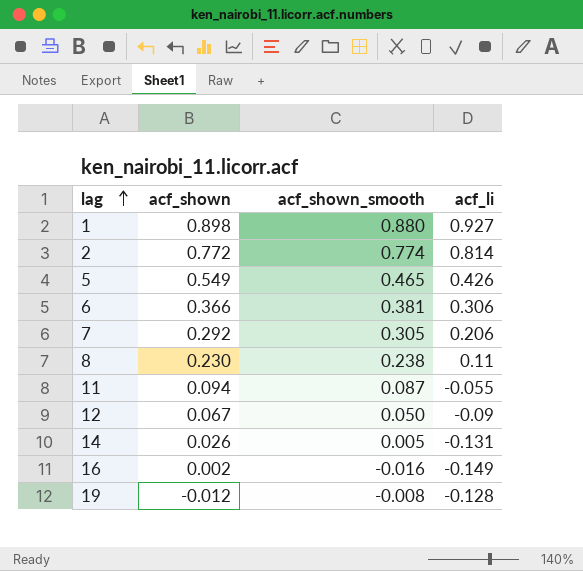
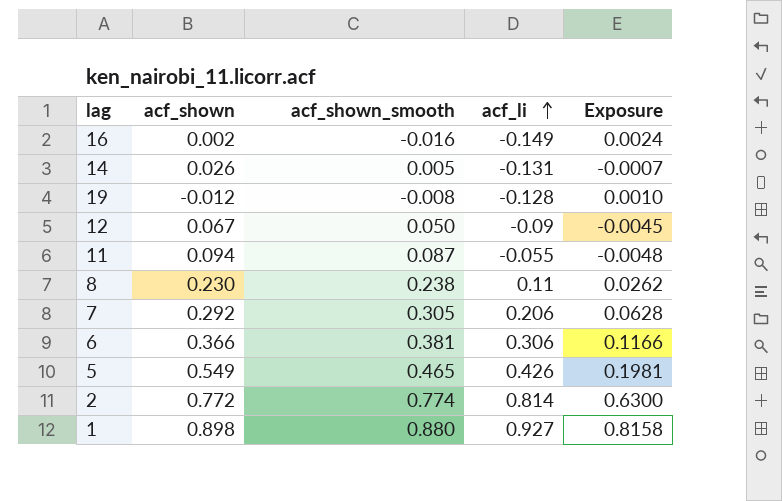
row order: lag ascending -> acf_li ascending
column Exposure | formula: none -> [acf_shown_smooth] * [acf_li]

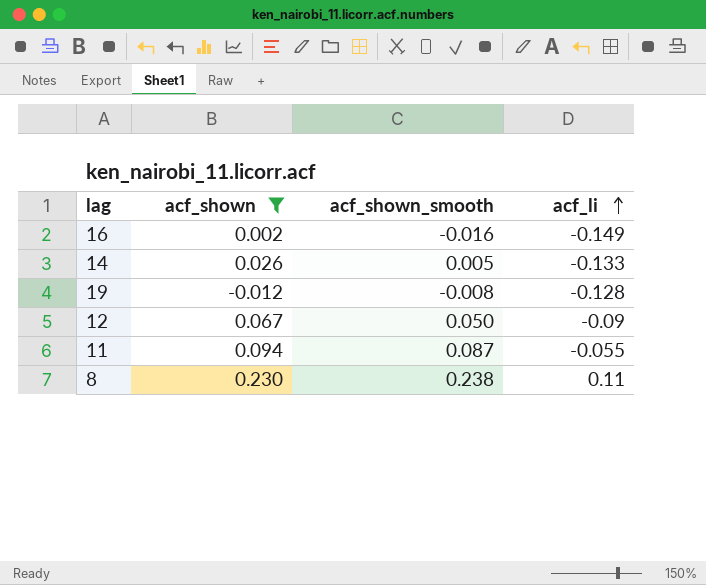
filter: none -> acf_shown <= 0.230
column Exposure | formula: [acf_shown_smooth] * [acf_li] -> none
14 | acf_li: -0.131 -> -0.133

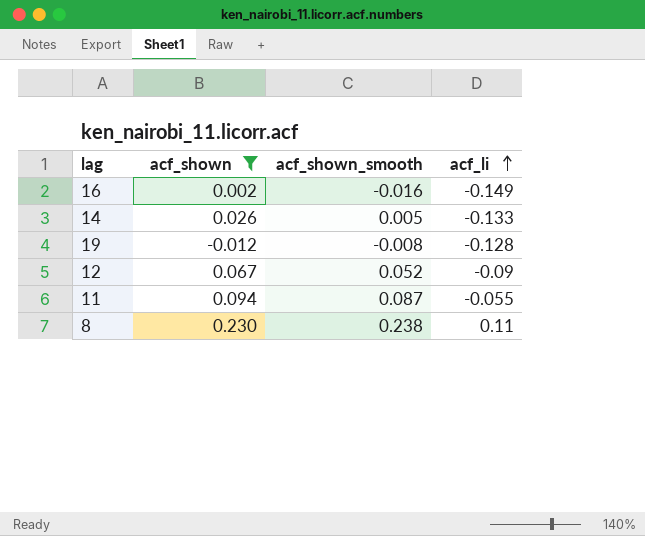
12 | acf_shown_smooth: 0.050 -> 0.052

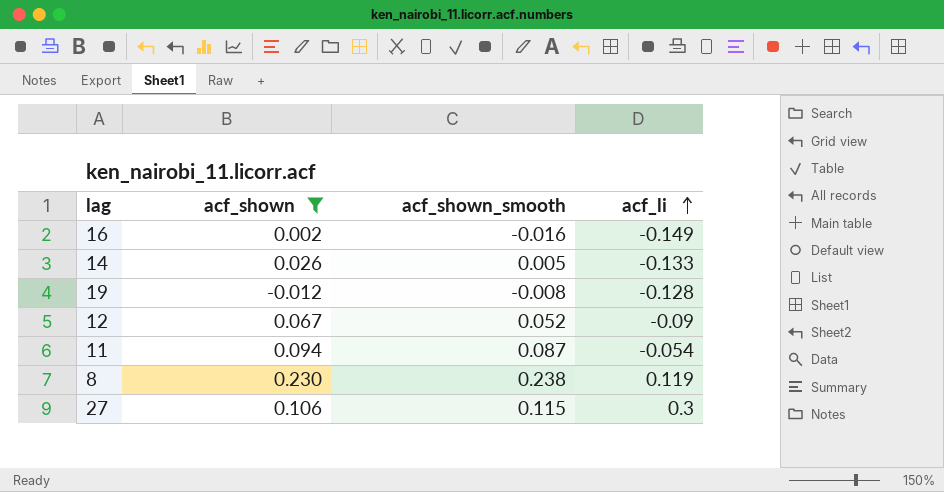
11 | acf_li: -0.055 -> -0.054
8 | acf_li: 0.11 -> 0.119
row 27: none -> 0.106 | 0.115 | 0.3

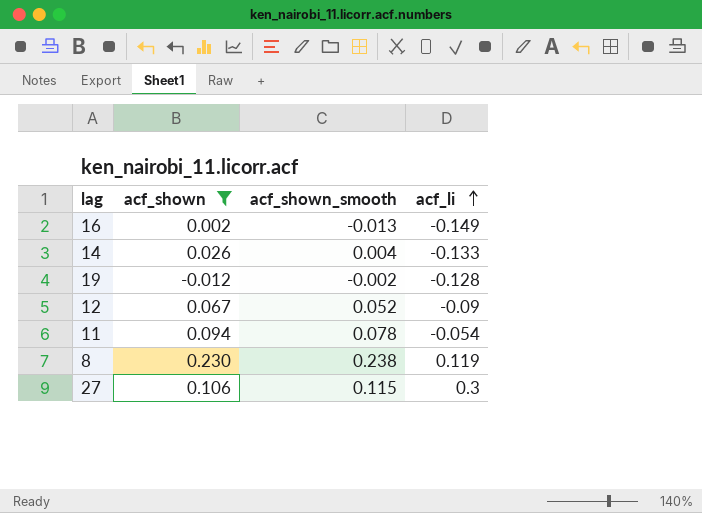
16 | acf_shown_smooth: -0.016 -> -0.013
14 | acf_shown_smooth: 0.005 -> 0.004
19 | acf_shown_smooth: -0.008 -> -0.002
11 | acf_shown_smooth: 0.087 -> 0.078

